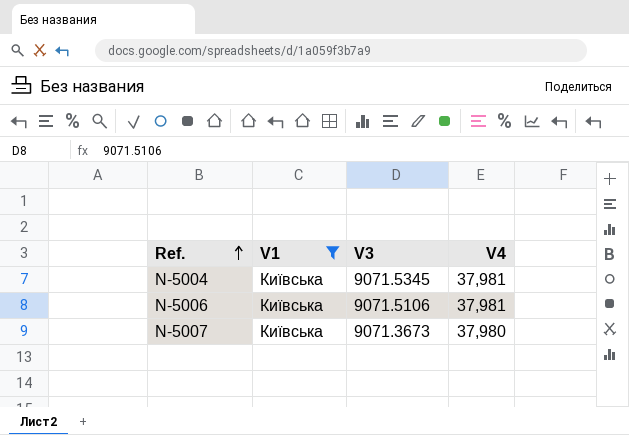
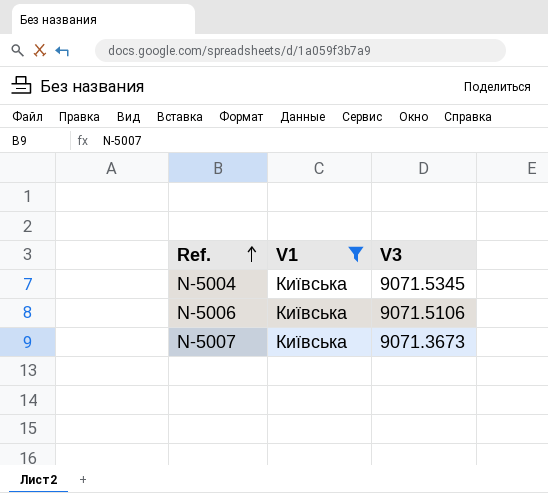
column V4 | position: 4 -> none

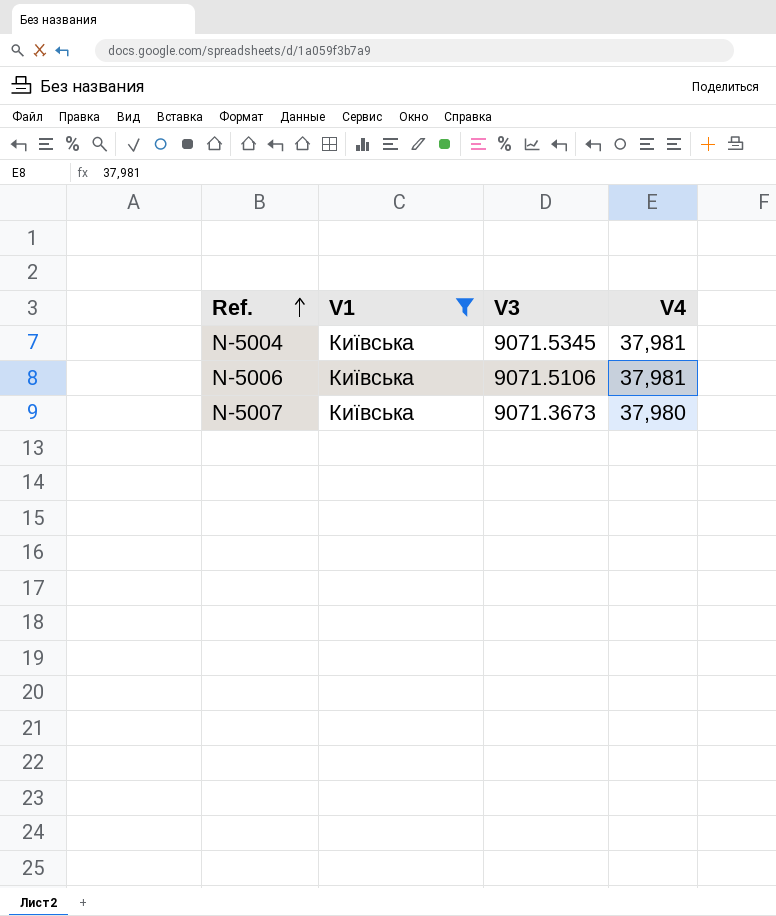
column V4 | position: none -> 4

